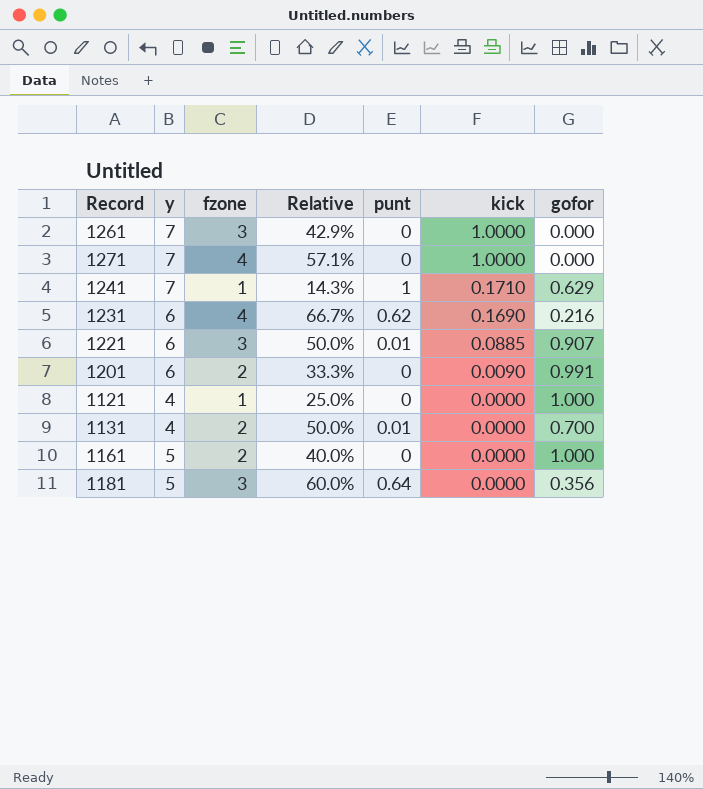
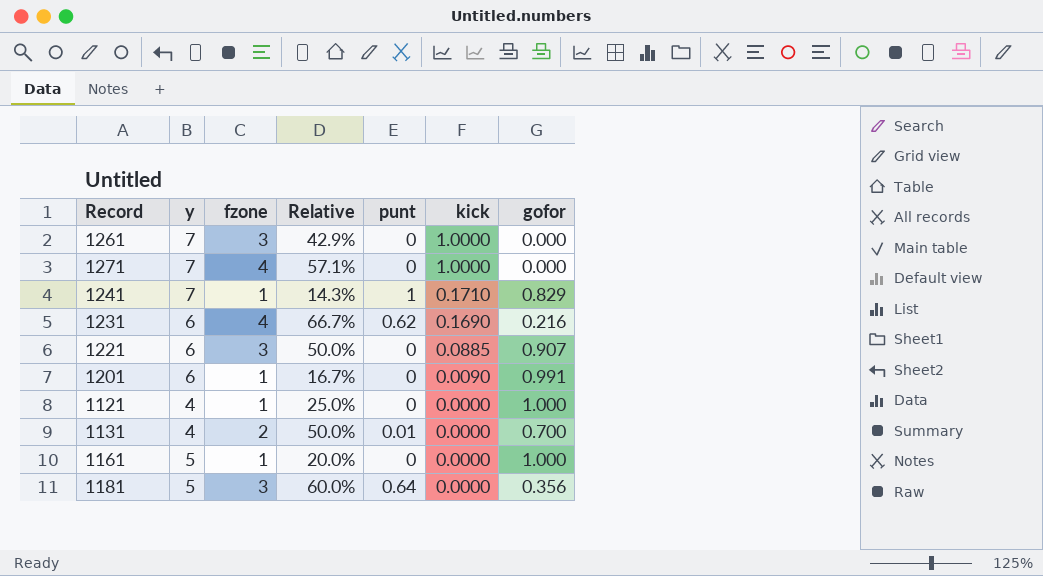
1241 | gofor: 0.629 -> 0.829
1221 | punt: 0.01 -> 0
1201 | fzone: 2 -> 1
1201 | Relative: 33.3% -> 16.7%
1161 | fzone: 2 -> 1
1161 | Relative: 40.0% -> 20.0%

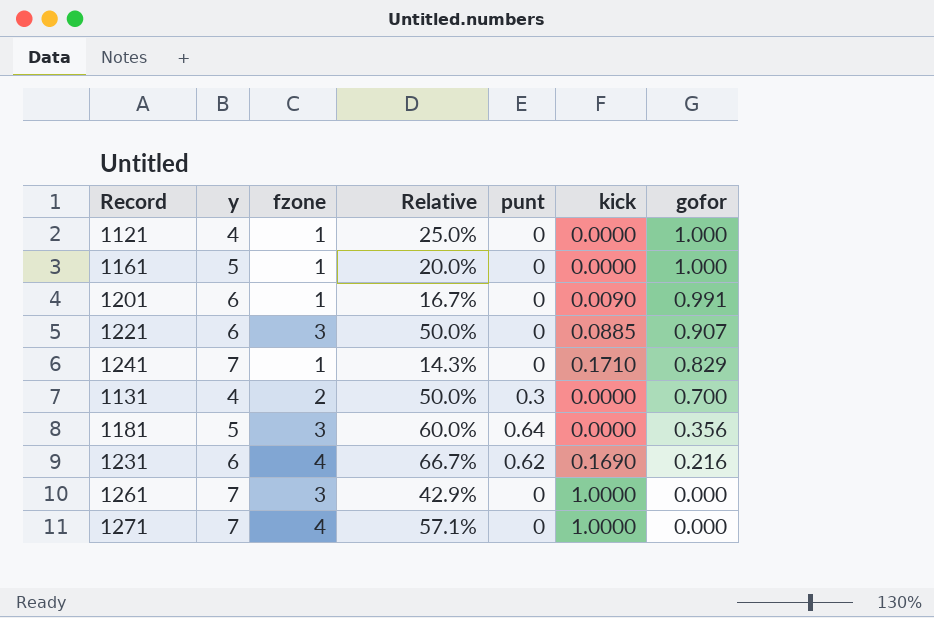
row order: kick descending -> gofor descending
1241 | punt: 1 -> 0
1131 | punt: 0.01 -> 0.3

